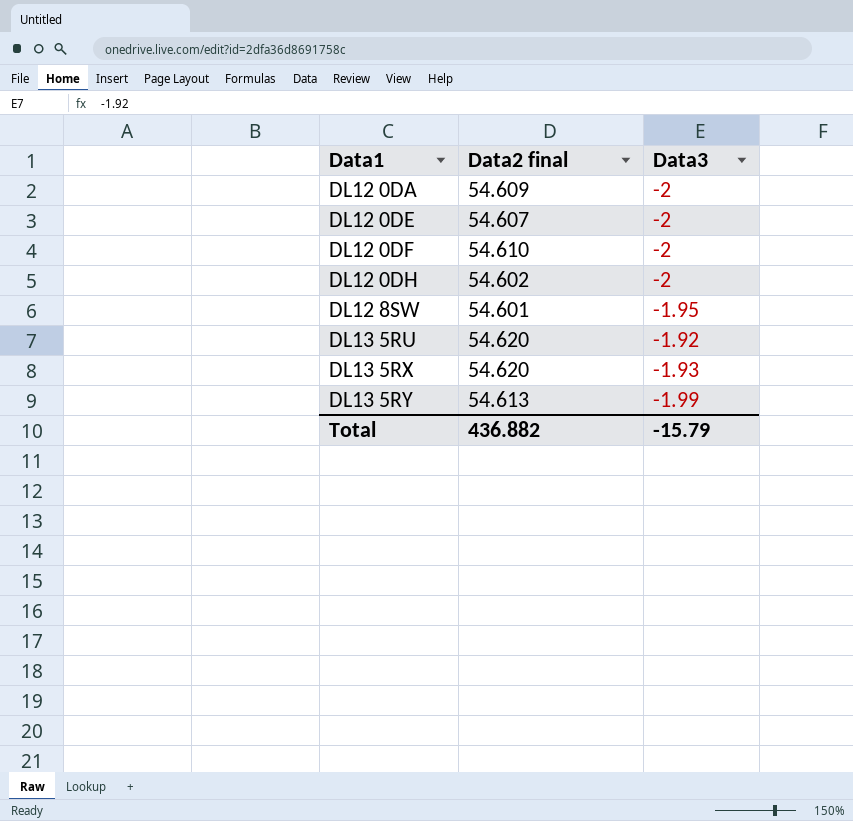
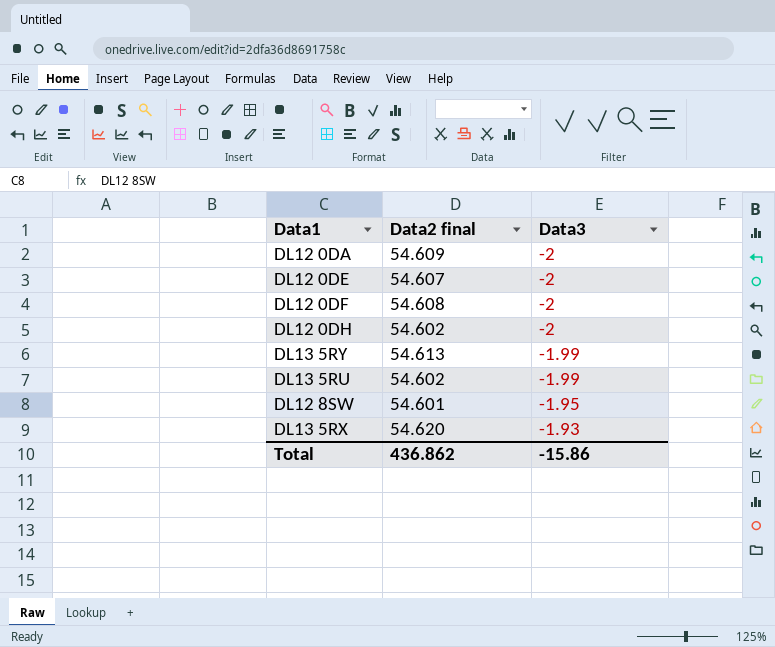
row order: Data1 ascending -> Data3 ascending
DL12 0DF | Data2 final: 54.610 -> 54.608
DL13 5RU | Data2 final: 54.620 -> 54.602
DL13 5RU | Data3: -1.92 -> -1.99
Total | Data2 final: 436.882 -> 436.862
Total | Data3: -15.79 -> -15.86

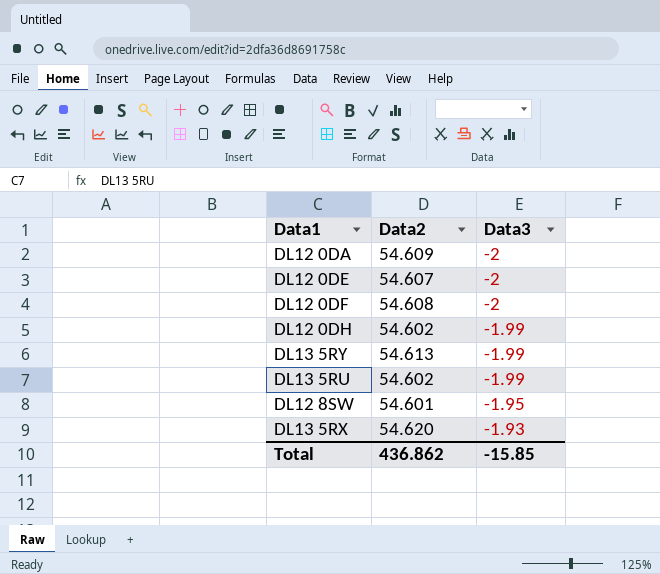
column name: Data2 final -> Data2
DL12 0DH | Data3: -2 -> -1.99
Total | Data3: -15.86 -> -15.85

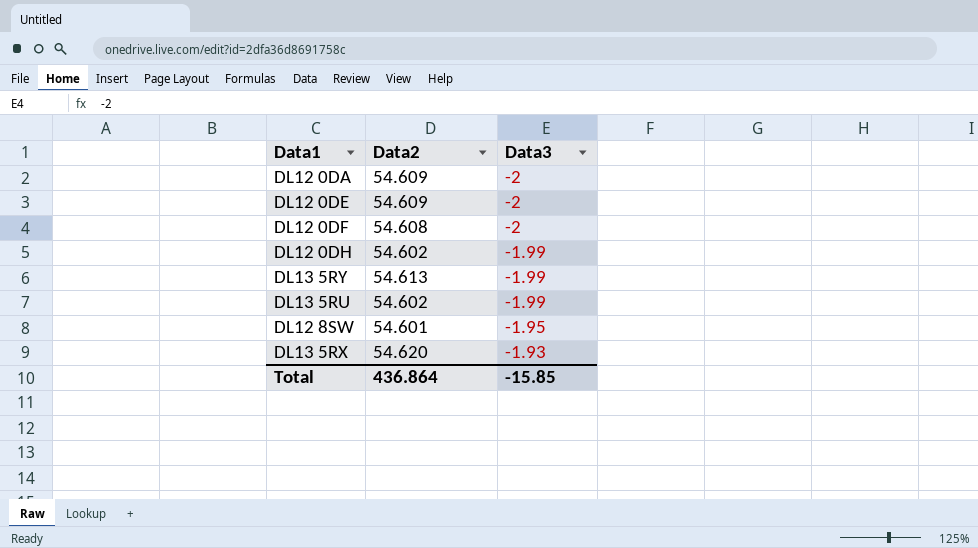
DL12 0DE | Data2: 54.607 -> 54.609
Total | Data2: 436.862 -> 436.864

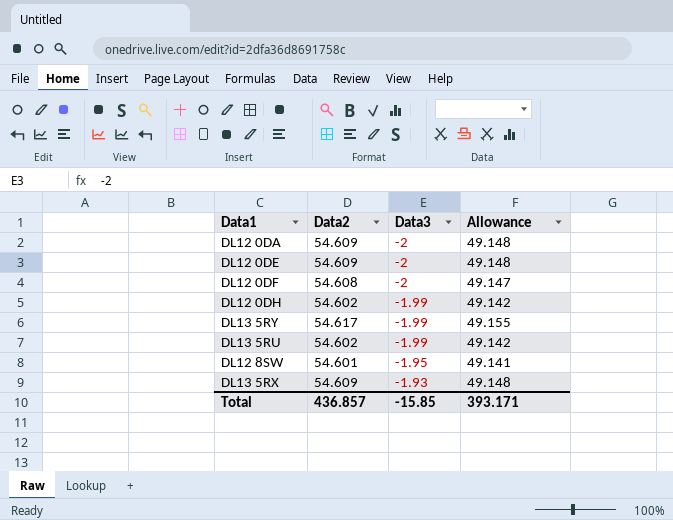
column Allowance | formula: none -> [Data2] * 0.9
DL13 5RY | Data2: 54.613 -> 54.617
DL13 5RX | Data2: 54.620 -> 54.609
Total | Data2: 436.864 -> 436.857

